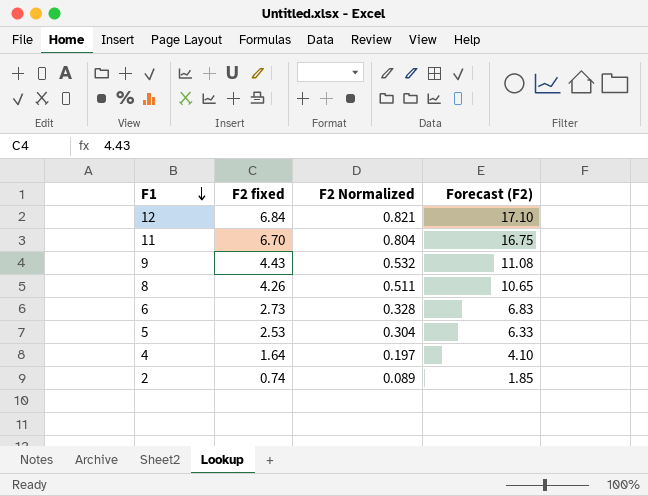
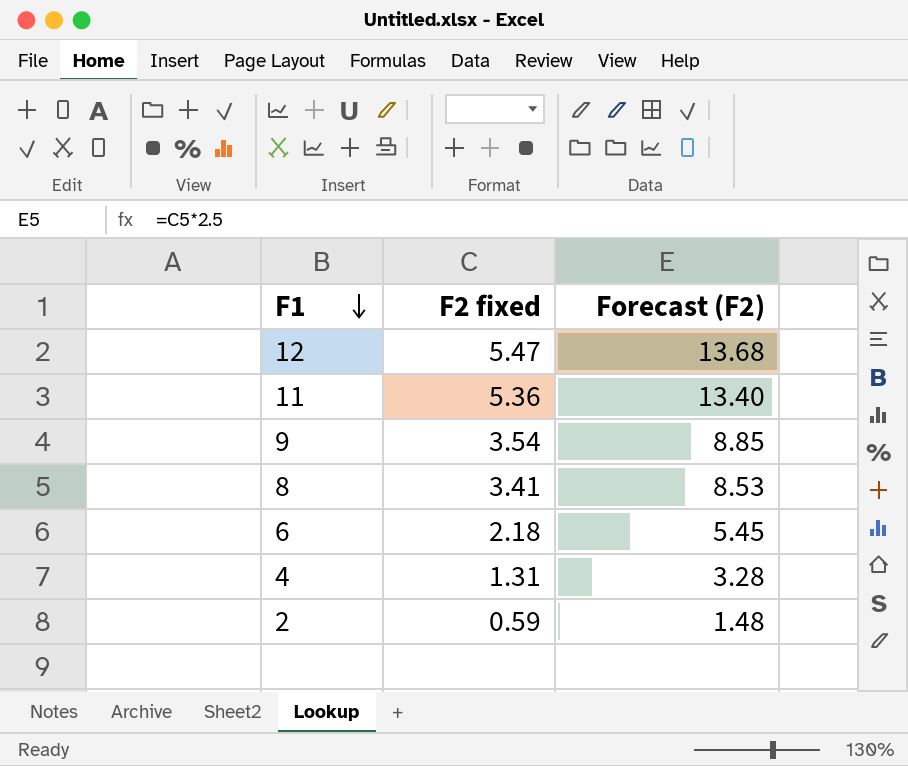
column F2 Normalized | formula: [F2 fixed] * 0.12 -> none
row 5: 2.53 | 0.304 | 6.33 -> none
12 | F2 fixed: 6.84 -> 5.47
12 | Forecast (F2): 17.10 -> 13.68
11 | F2 fixed: 6.70 -> 5.36
11 | Forecast (F2): 16.75 -> 13.40
9 | F2 fixed: 4.43 -> 3.54
9 | Forecast (F2): 11.08 -> 8.85
8 | F2 fixed: 4.26 -> 3.41
8 | Forecast (F2): 10.65 -> 8.53
6 | F2 fixed: 2.73 -> 2.18
6 | Forecast (F2): 6.83 -> 5.45
4 | F2 fixed: 1.64 -> 1.31
4 | Forecast (F2): 4.10 -> 3.28
2 | F2 fixed: 0.74 -> 0.59
2 | Forecast (F2): 1.85 -> 1.48

